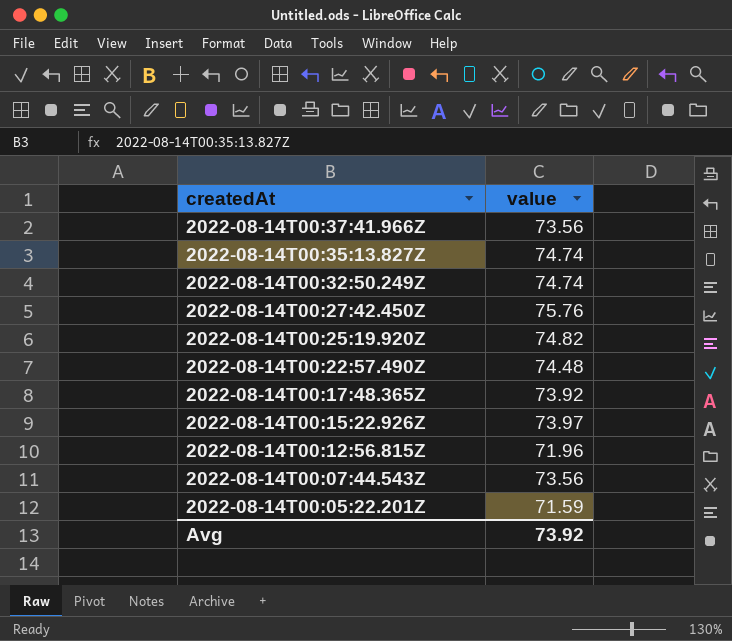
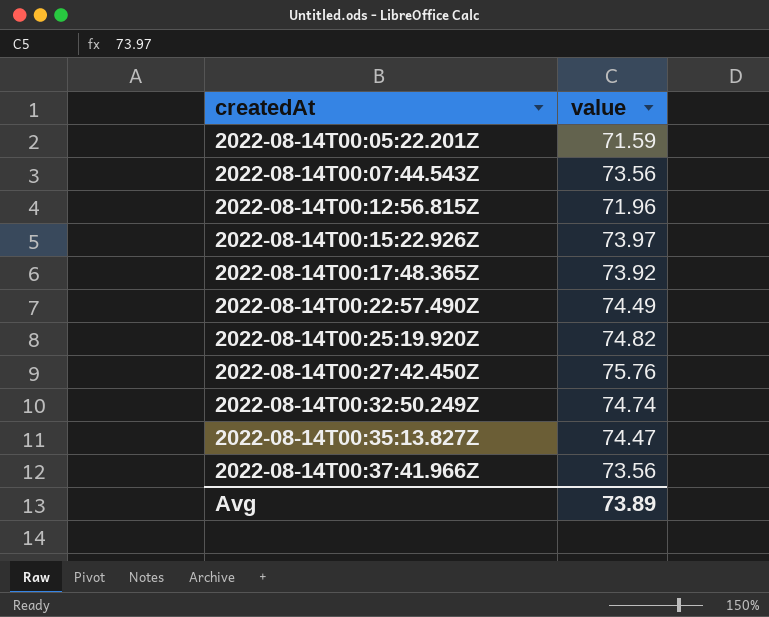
row order: createdAt descending -> createdAt ascending
2022-08-14T00:22:57.490Z | value: 74.48 -> 74.49
2022-08-14T00:35:13.827Z | value: 74.74 -> 74.47
Avg | value: 73.92 -> 73.89

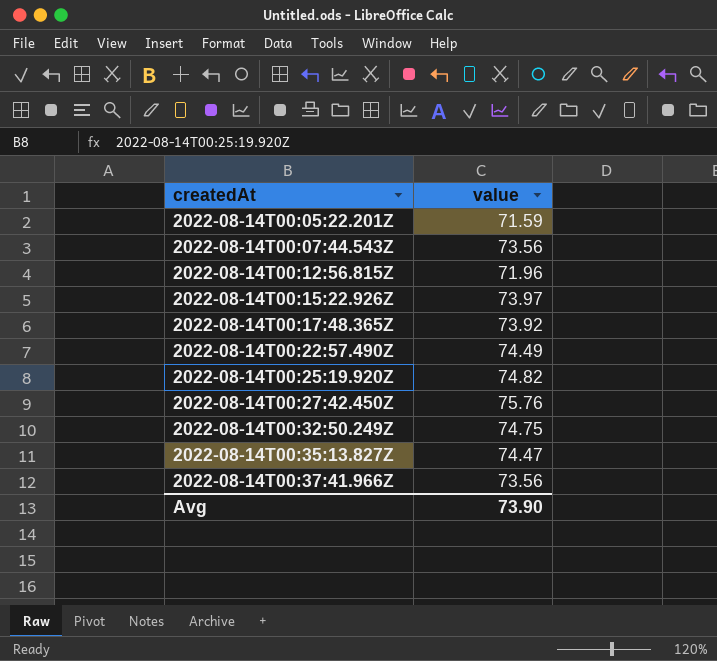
2022-08-14T00:32:50.249Z | value: 74.74 -> 74.75
Avg | value: 73.89 -> 73.90

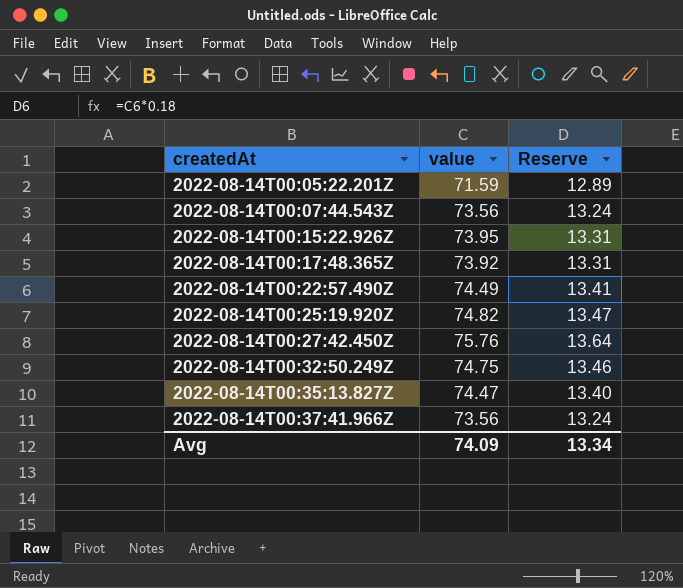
column Reserve | formula: none -> [value] * 0.18
row 2022-08-14T00:12:56.815Z: 71.96 -> none
2022-08-14T00:15:22.926Z | value: 73.97 -> 73.95
Avg | value: 73.90 -> 74.09

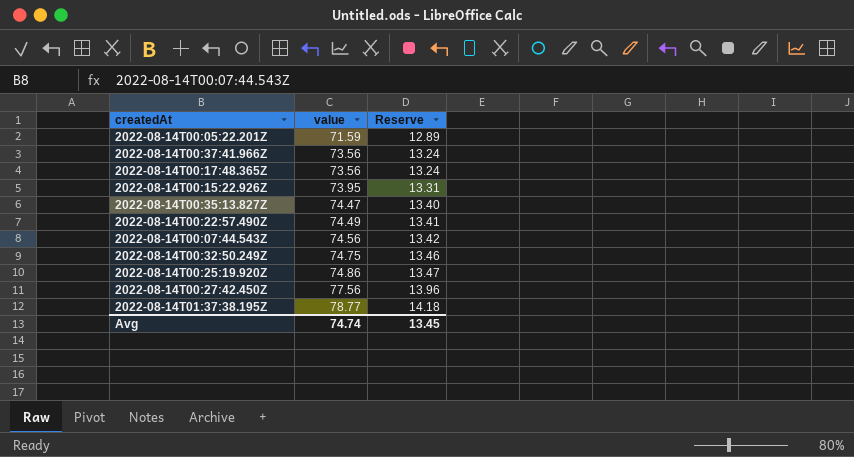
row order: createdAt ascending -> value ascending
2022-08-14T00:17:48.365Z | value: 73.92 -> 73.56
2022-08-14T00:17:48.365Z | Reserve: 13.31 -> 13.24
2022-08-14T00:07:44.543Z | value: 73.56 -> 74.56
2022-08-14T00:07:44.543Z | Reserve: 13.24 -> 13.42
2022-08-14T00:25:19.920Z | value: 74.82 -> 74.86
2022-08-14T00:27:42.450Z | value: 75.76 -> 77.56
2022-08-14T00:27:42.450Z | Reserve: 13.64 -> 13.96
row 2022-08-14T01:37:38.195Z: none -> 78.77 | 14.18
Avg | value: 74.09 -> 74.74
Avg | Reserve: 13.34 -> 13.45

